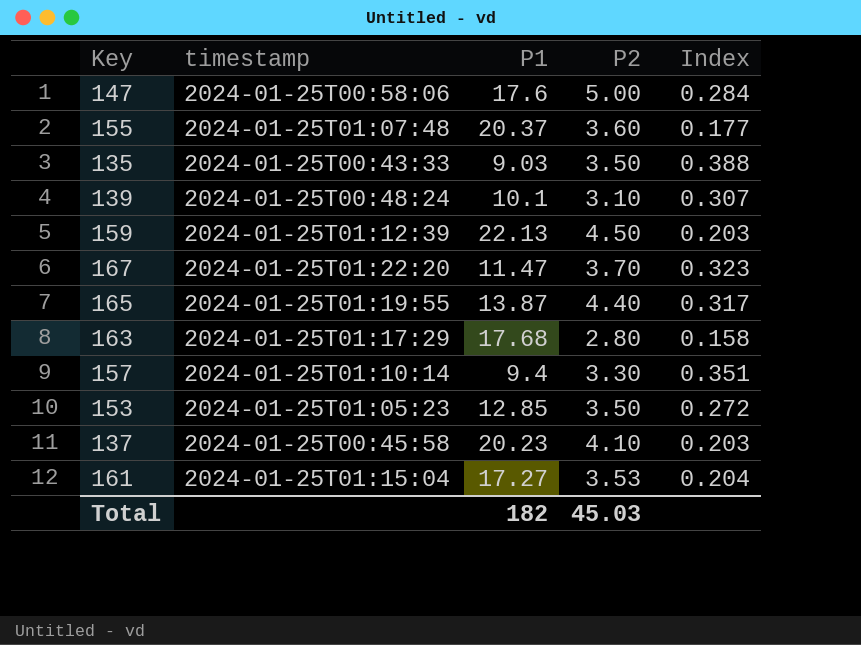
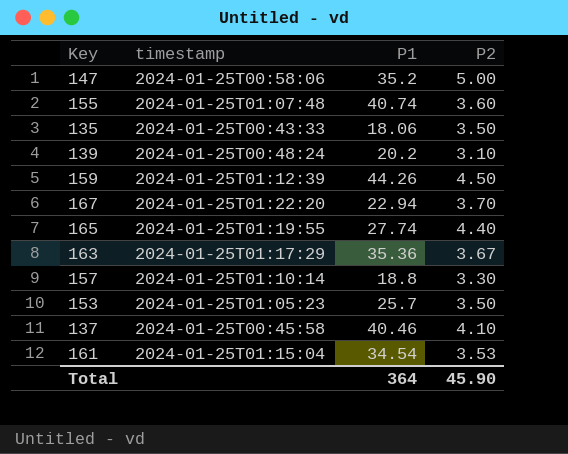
column Index | formula: [P2] / [P1] -> none
147 | P1: 17.6 -> 35.2
155 | P1: 20.37 -> 40.74
135 | P1: 9.03 -> 18.06
139 | P1: 10.1 -> 20.2
159 | P1: 22.13 -> 44.26
167 | P1: 11.47 -> 22.94
165 | P1: 13.87 -> 27.74
163 | P1: 17.68 -> 35.36
163 | P2: 2.80 -> 3.67
157 | P1: 9.4 -> 18.8
153 | P1: 12.85 -> 25.7
137 | P1: 20.23 -> 40.46
161 | P1: 17.27 -> 34.54
Total | P1: 182 -> 364
Total | P2: 45.03 -> 45.90

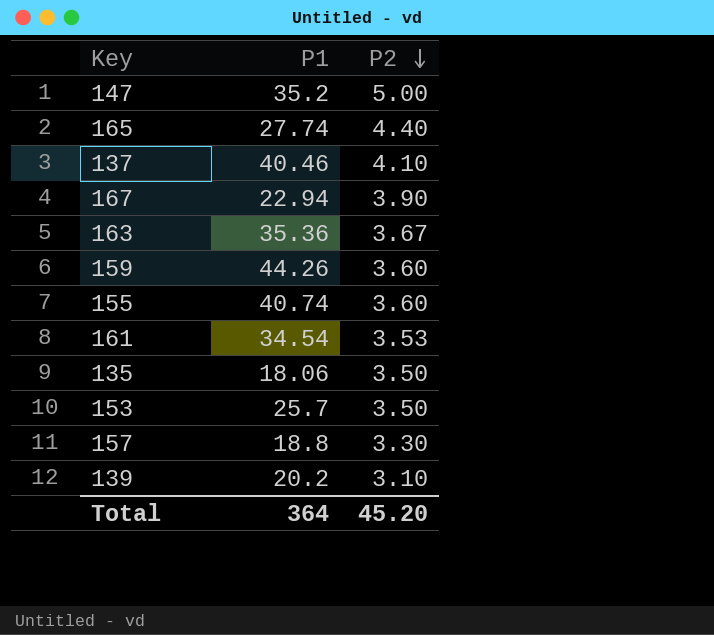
row order: none -> P2 descending
column timestamp | position: 2 -> none
167 | P2: 3.70 -> 3.90
159 | P2: 4.50 -> 3.60
Total | P2: 45.90 -> 45.20

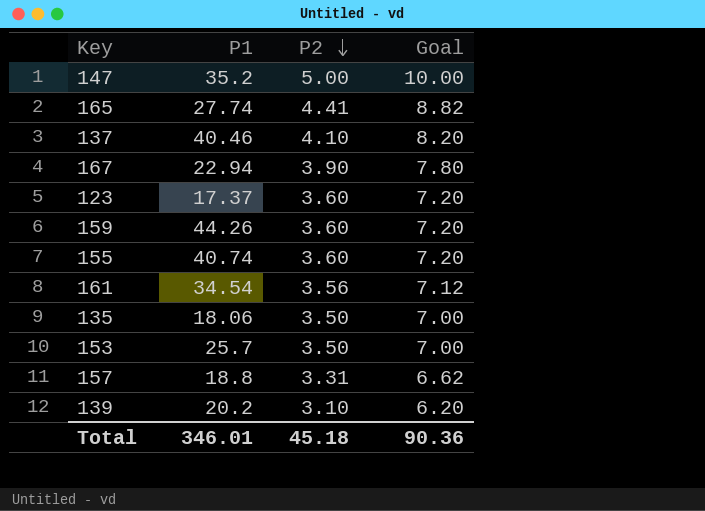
column Goal | formula: none -> [P2] * 2
row 163: 35.36 | 3.67 -> none
165 | P2: 4.40 -> 4.41
row 123: none -> 17.37 | 3.60 | 7.20
161 | P2: 3.53 -> 3.56
157 | P2: 3.30 -> 3.31
Total | P1: 364 -> 346.01
Total | P2: 45.20 -> 45.18

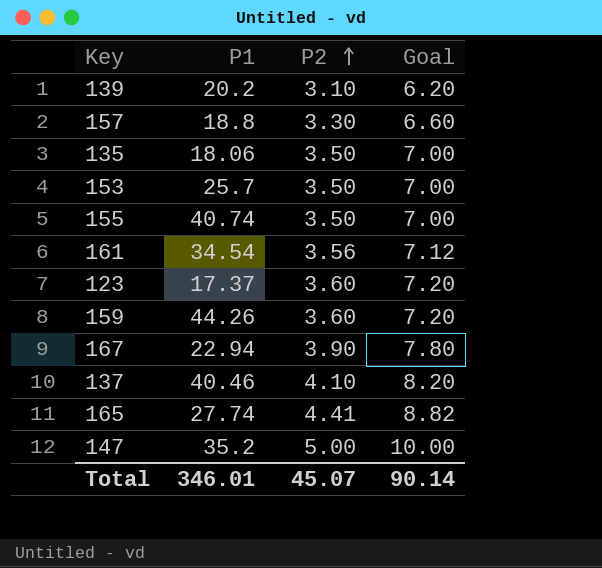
row order: P2 descending -> P2 ascending
157 | P2: 3.31 -> 3.30
157 | Goal: 6.62 -> 6.60
155 | P2: 3.60 -> 3.50
155 | Goal: 7.20 -> 7.00
Total | P2: 45.18 -> 45.07
Total | Goal: 90.36 -> 90.14

